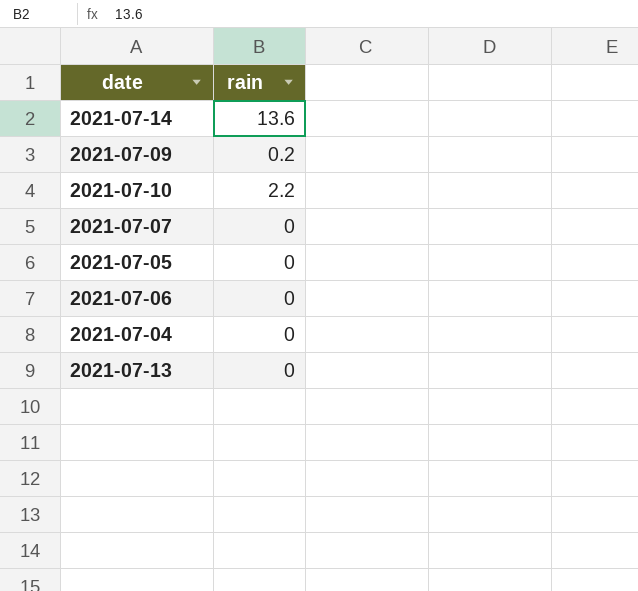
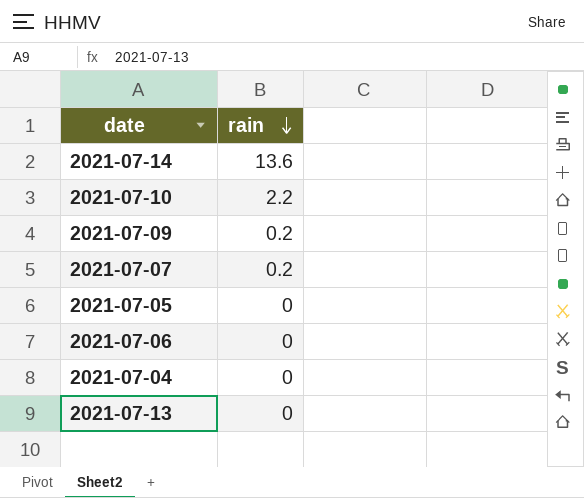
row order: none -> rain descending
2021-07-07 | rain: 0 -> 0.2

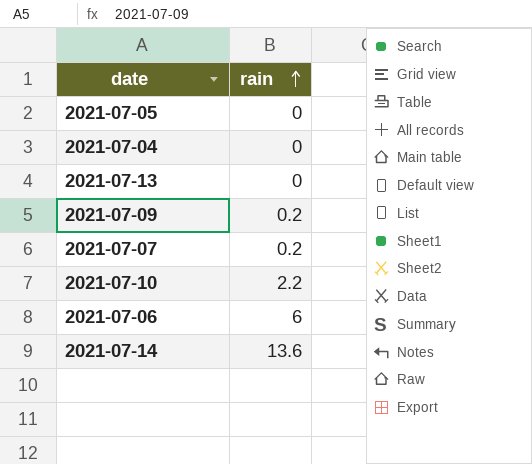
row order: rain descending -> rain ascending
2021-07-06 | rain: 0 -> 6

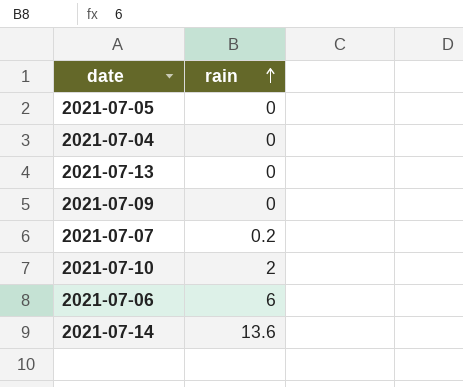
2021-07-09 | rain: 0.2 -> 0
2021-07-10 | rain: 2.2 -> 2

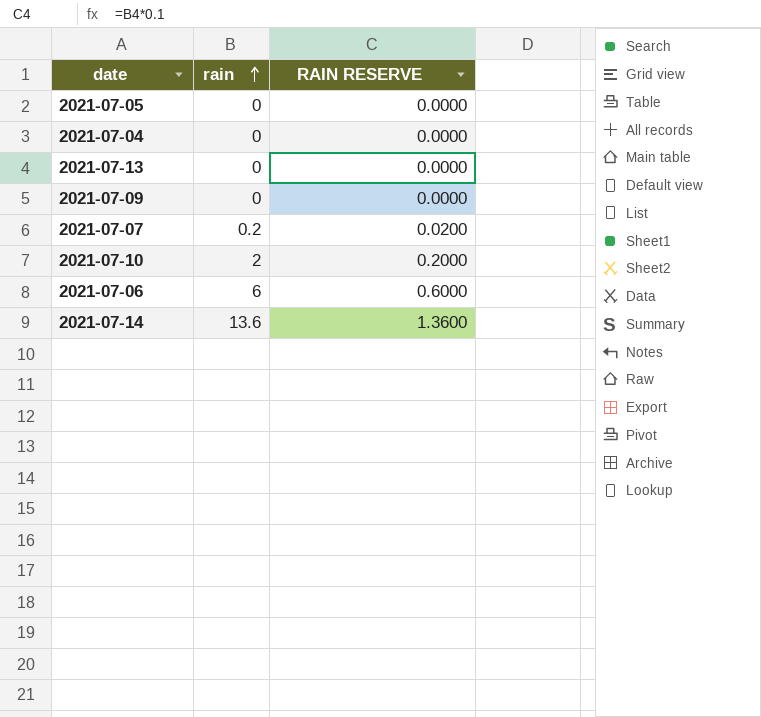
column RAIN RESERVE | formula: none -> [rain] * 0.1

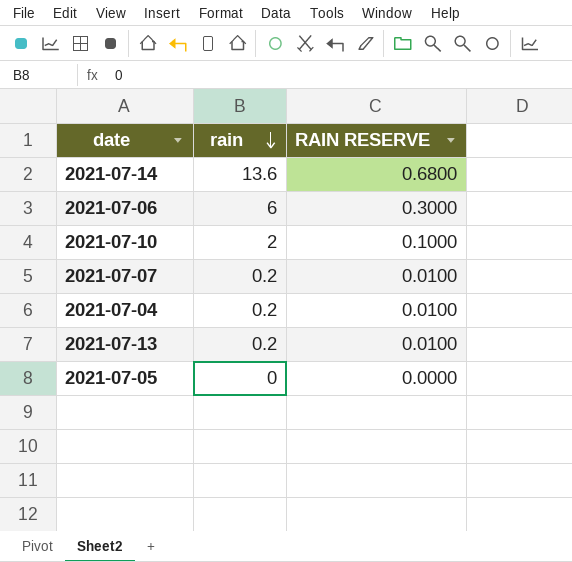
row order: rain ascending -> rain descending
column RAIN RESERVE | formula: [rain] * 0.1 -> [rain] * 0.05
row 2021-07-09: 0 | 0.0000 -> none
2021-07-04 | rain: 0 -> 0.2
2021-07-13 | rain: 0 -> 0.2

